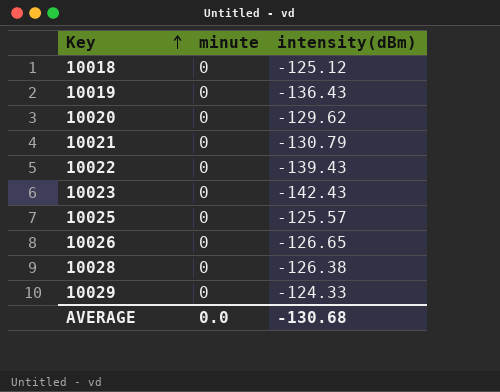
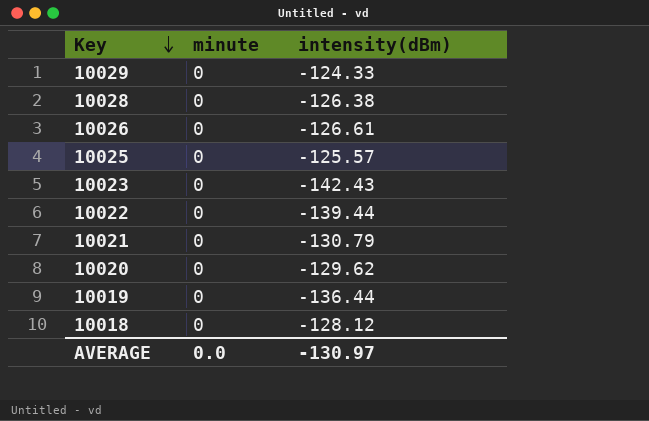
row order: Key ascending -> Key descending
10026 | intensity(dBm): -126.65 -> -126.61
10022 | intensity(dBm): -139.43 -> -139.44
10019 | intensity(dBm): -136.43 -> -136.44
10018 | intensity(dBm): -125.12 -> -128.12
AVERAGE | intensity(dBm): -130.68 -> -130.97

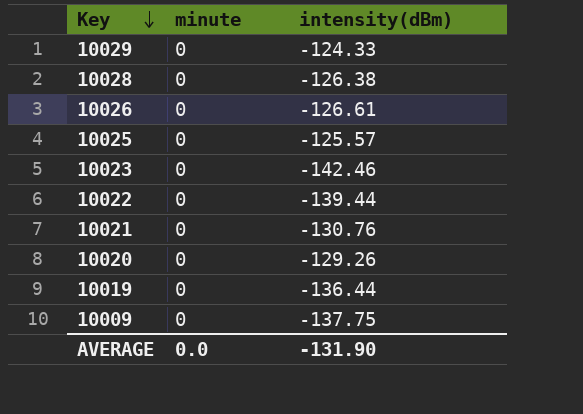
row 10018: 0 | -128.12 -> none
10023 | intensity(dBm): -142.43 -> -142.46
10021 | intensity(dBm): -130.79 -> -130.76
10020 | intensity(dBm): -129.62 -> -129.26
row 10009: none -> 0 | -137.75
AVERAGE | intensity(dBm): -130.97 -> -131.90

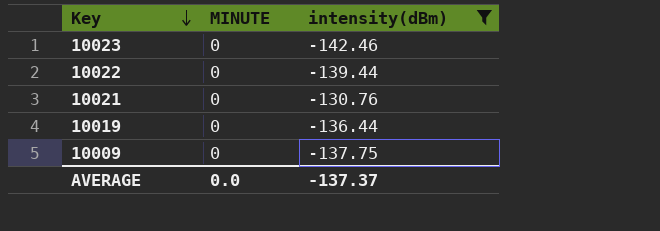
filter: none -> intensity(dBm) <= -130.76
column name: minute -> MINUTE
AVERAGE | intensity(dBm): -131.90 -> -137.37

